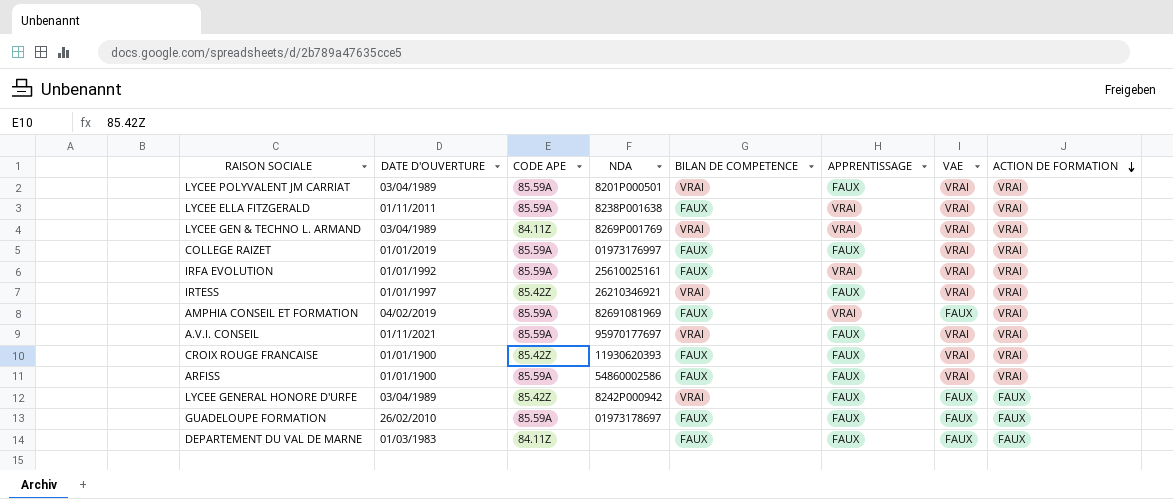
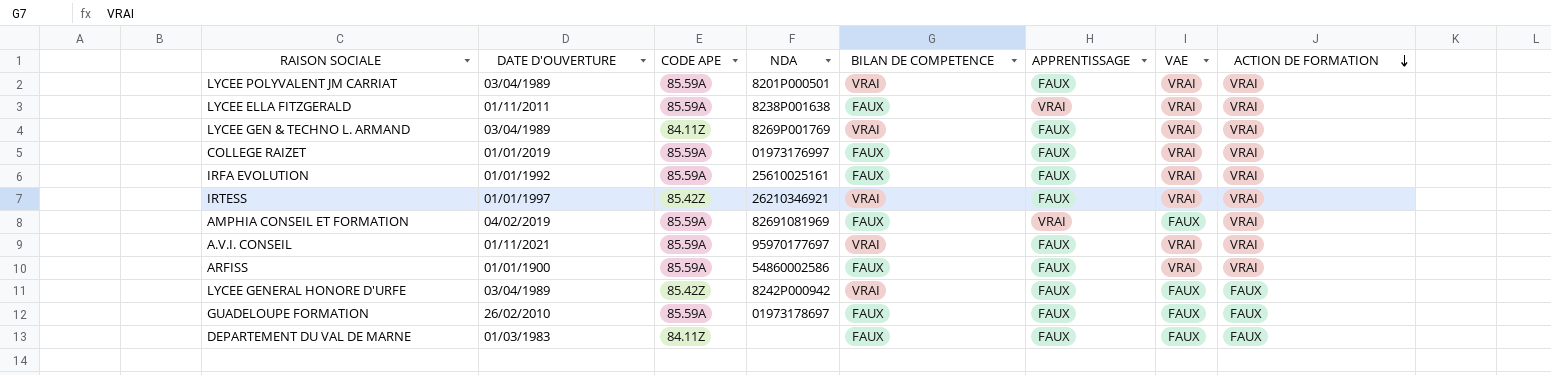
row CROIX ROUGE FRANCAISE: 01/01/1900 | 85.42Z | 11930620393 | FAUX | FAUX | VRAI | VRAI -> none
LYCEE GEN & TECHNO L. ARMAND | APPRENTISSAGE: VRAI -> FAUX
IRFA EVOLUTION | APPRENTISSAGE: VRAI -> FAUX

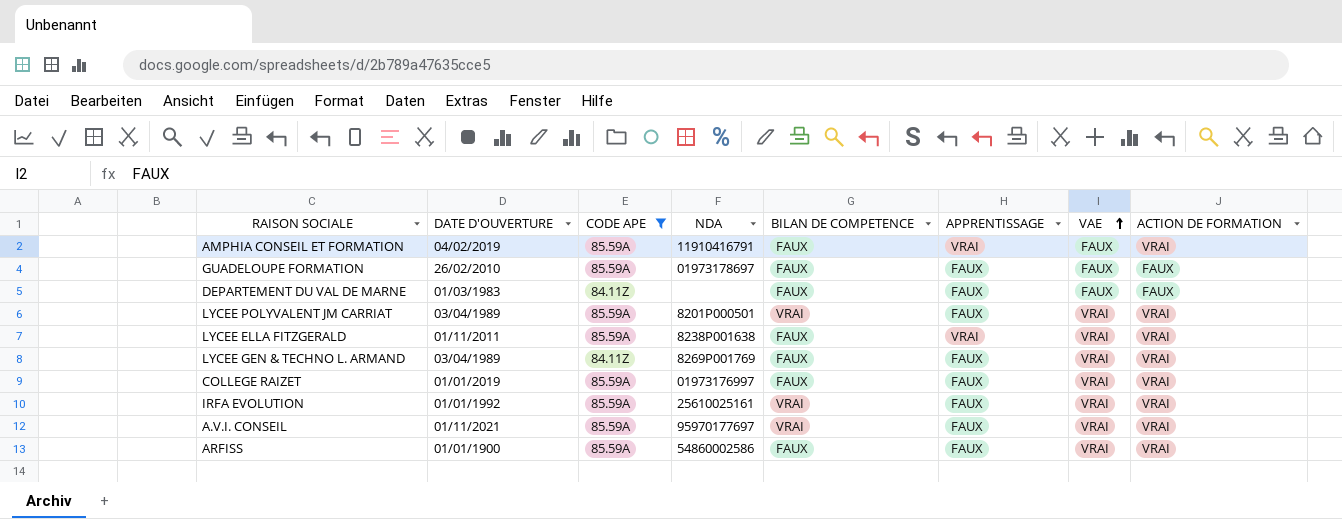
filter: none -> CODE APE != 85.42Z
row order: ACTION DE FORMATION descending -> VAE ascending
AMPHIA CONSEIL ET FORMATION | NDA: 82691081969 -> 11910416791
LYCEE GEN & TECHNO L. ARMAND | BILAN DE COMPETENCE: VRAI -> FAUX
IRFA EVOLUTION | BILAN DE COMPETENCE: FAUX -> VRAI

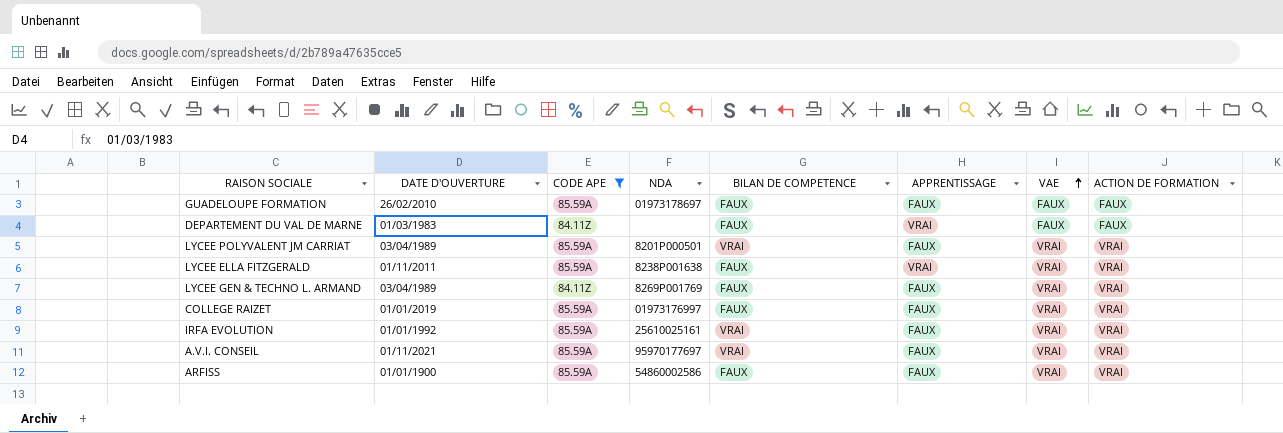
row AMPHIA CONSEIL ET FORMATION: 04/02/2019 | 85.59A | 11910416791 | FAUX | VRAI | FAUX | VRAI -> none
DEPARTEMENT DU VAL DE MARNE | APPRENTISSAGE: FAUX -> VRAI

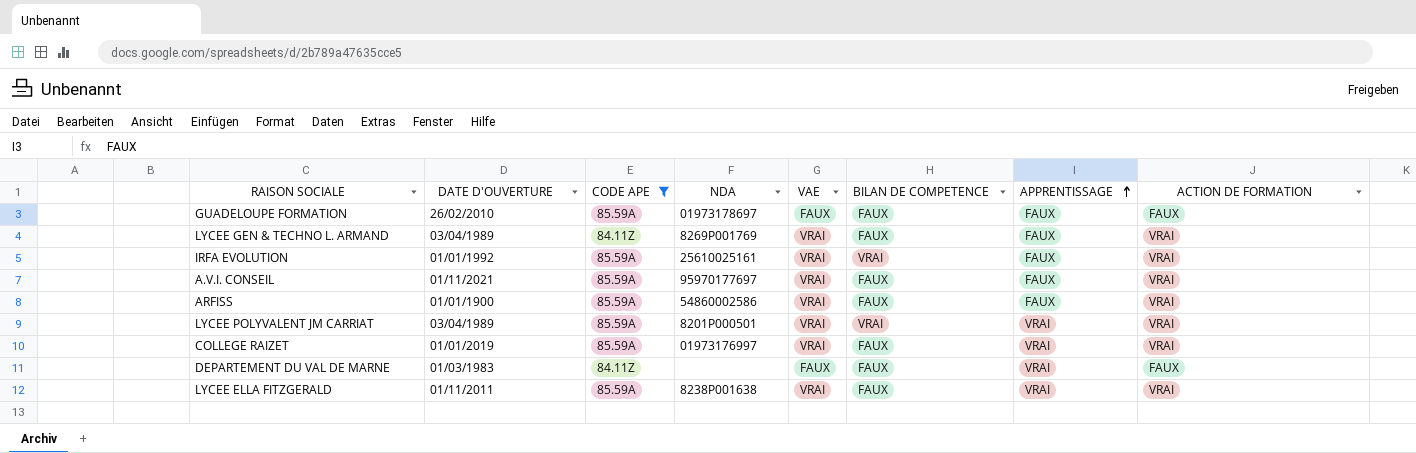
row order: VAE ascending -> APPRENTISSAGE ascending
column VAE | position: 7 -> 5
A.V.I. CONSEIL | BILAN DE COMPETENCE: VRAI -> FAUX
LYCEE POLYVALENT JM CARRIAT | APPRENTISSAGE: FAUX -> VRAI
COLLEGE RAIZET | APPRENTISSAGE: FAUX -> VRAI

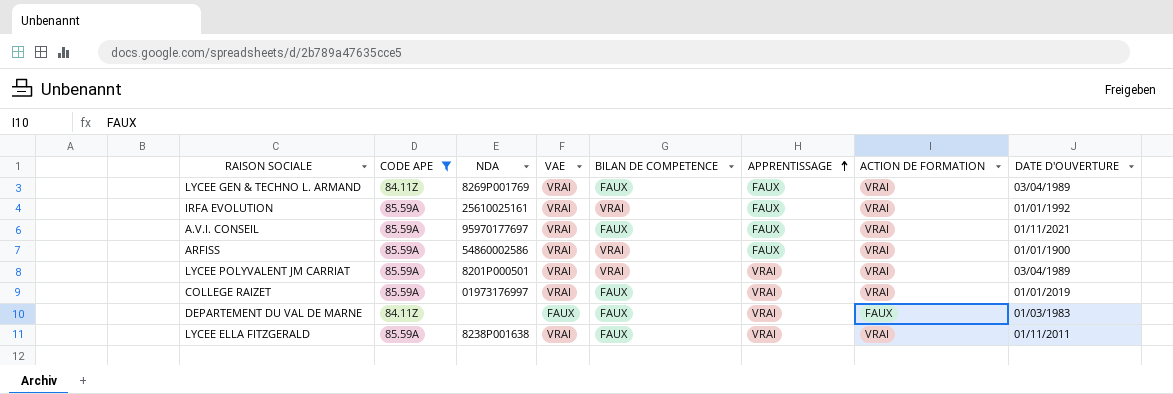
column DATE D'OUVERTURE | position: 2 -> 8
row GUADELOUPE FORMATION: 26/02/2010 | 85.59A | 01973178697 | FAUX | FAUX | FAUX | FAUX -> none
ARFISS | BILAN DE COMPETENCE: FAUX -> VRAI

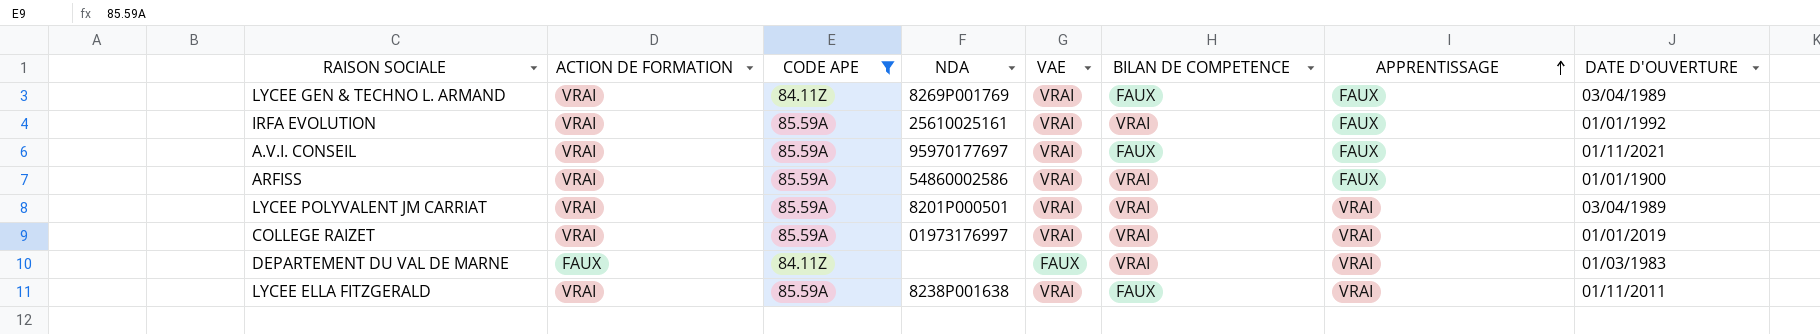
column ACTION DE FORMATION | position: 7 -> 2
COLLEGE RAIZET | BILAN DE COMPETENCE: FAUX -> VRAI
DEPARTEMENT DU VAL DE MARNE | BILAN DE COMPETENCE: FAUX -> VRAI

